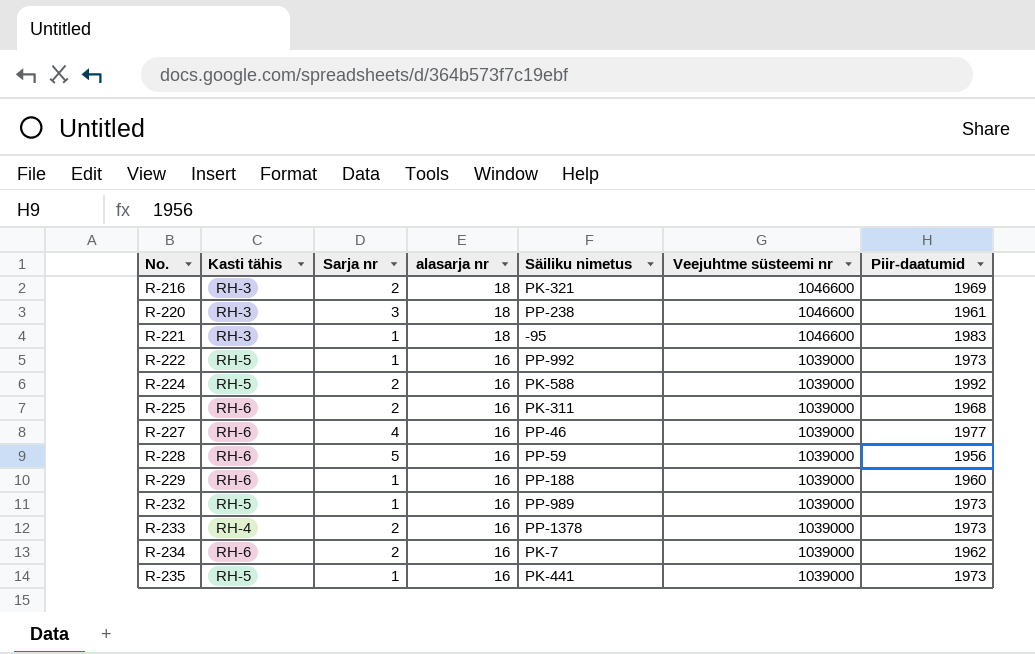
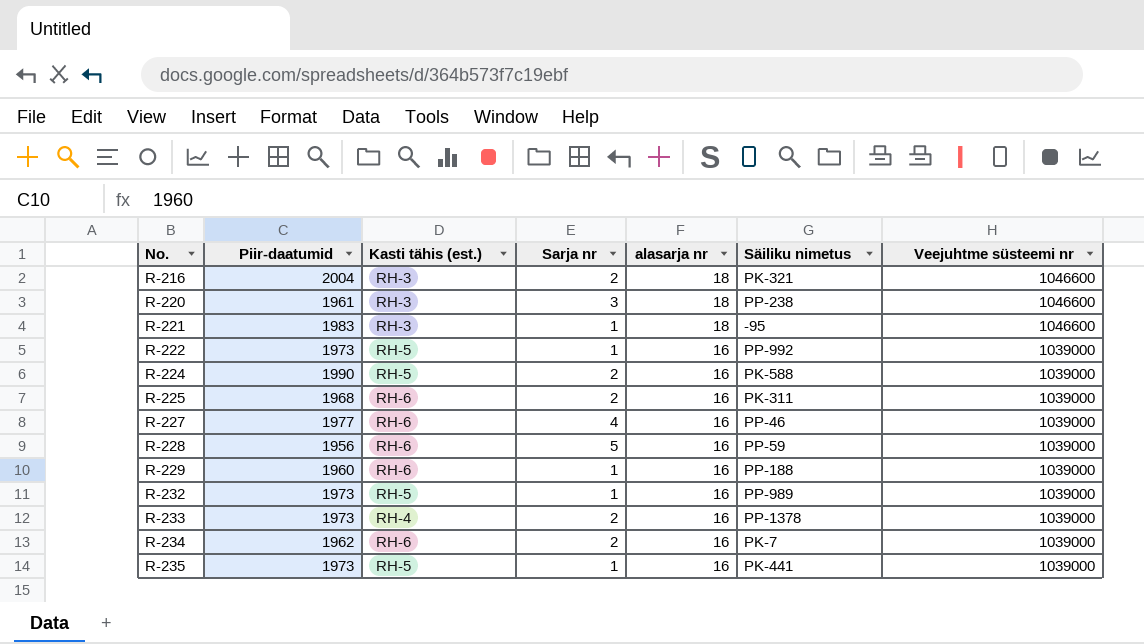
column Piir-daatumid | position: 7 -> 2
column name: Kasti tähis -> Kasti tähis (est.)
R-216 | Piir-daatumid: 1969 -> 2004
R-224 | Piir-daatumid: 1992 -> 1990

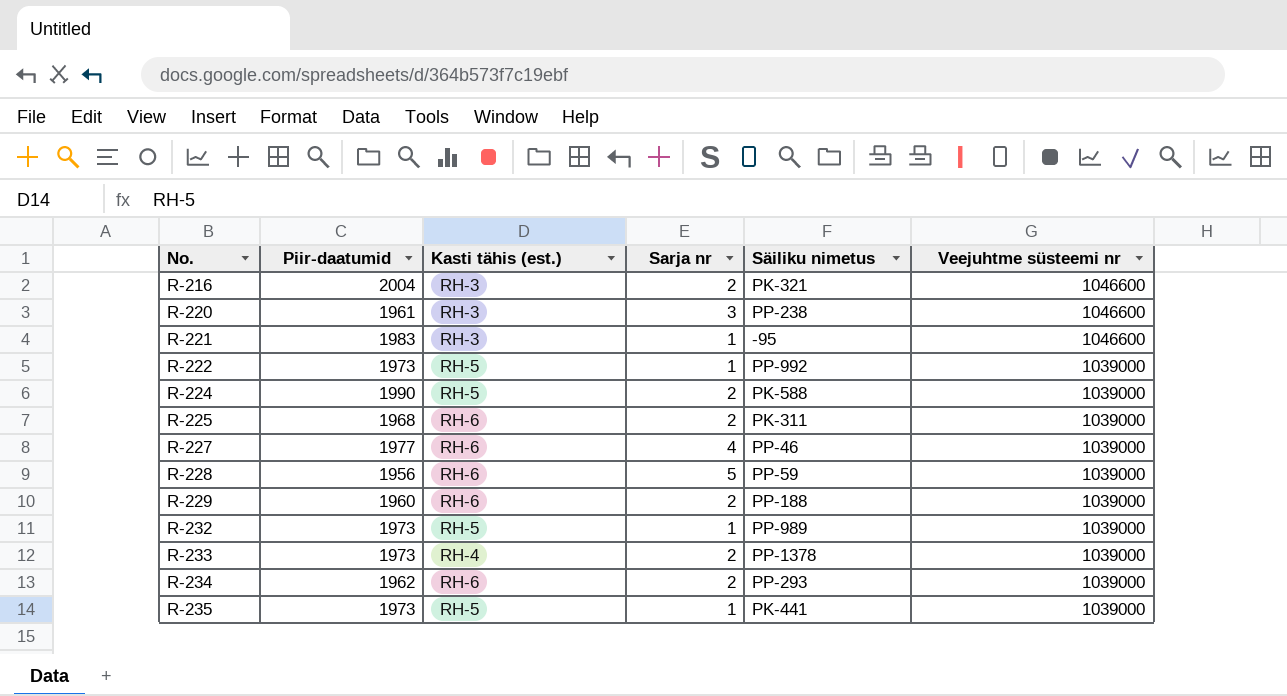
column alasarja nr | position: 5 -> none
R-229 | Sarja nr: 1 -> 2
R-234 | Säiliku nimetus: PK-7 -> PP-293

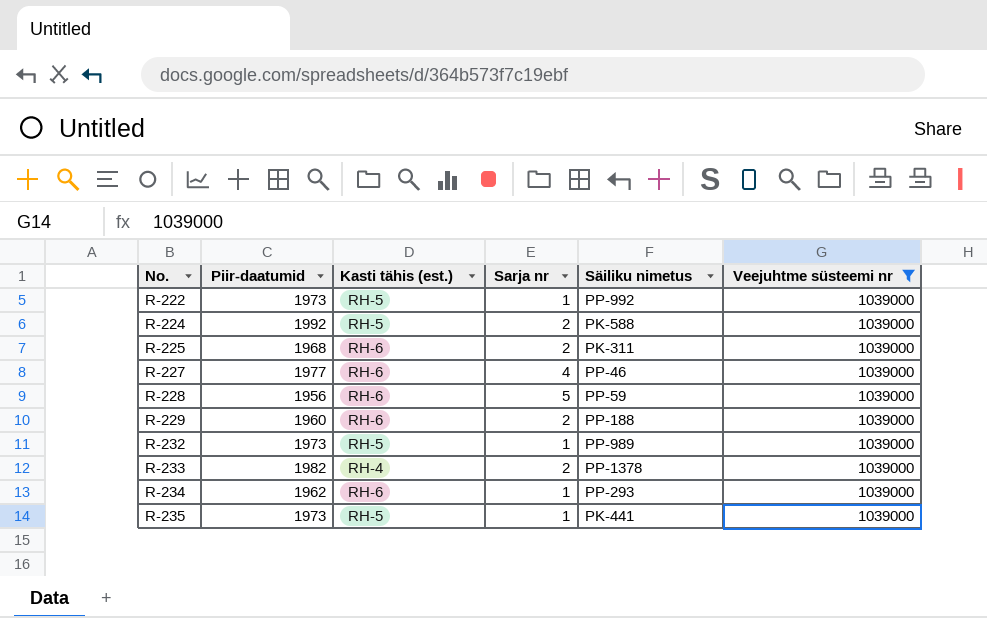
filter: none -> Veejuhtme süsteemi nr = 1039000
R-224 | Piir-daatumid: 1990 -> 1992
R-233 | Piir-daatumid: 1973 -> 1982
R-234 | Sarja nr: 2 -> 1

